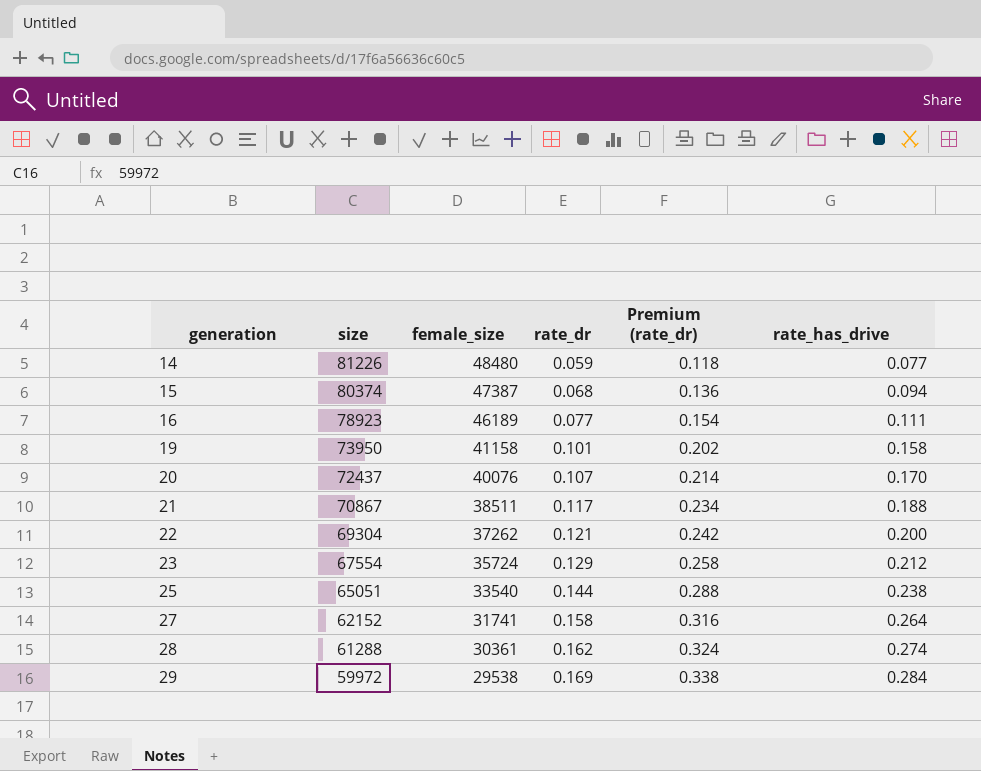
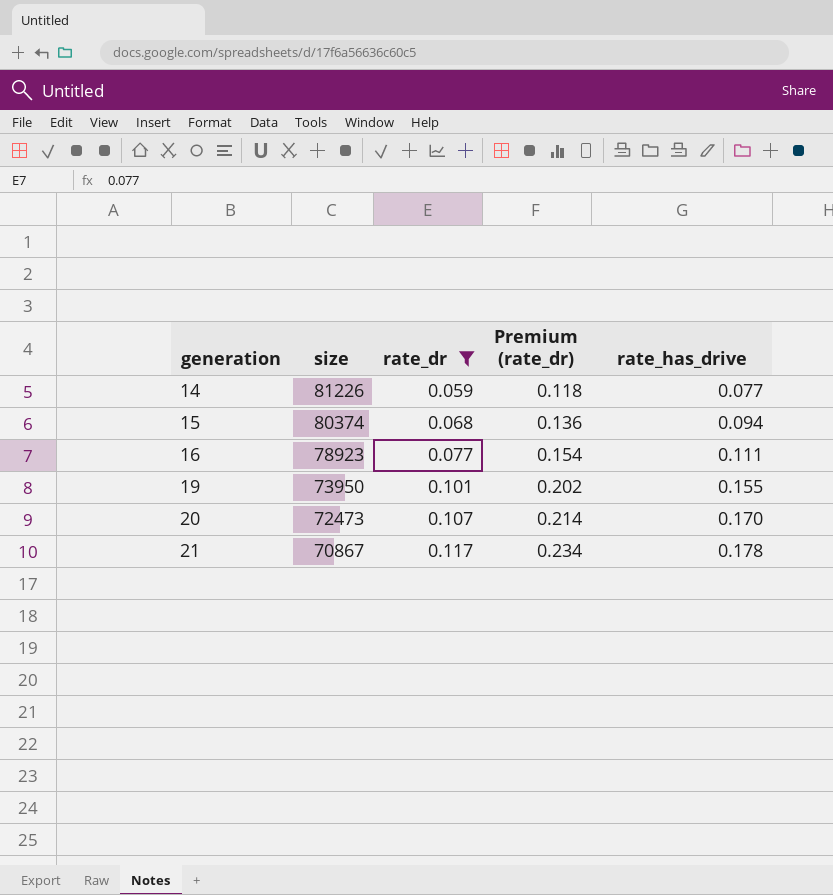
filter: none -> rate_dr <= 0.117
column female_size | position: 3 -> none
19 | rate_has_drive: 0.158 -> 0.155
20 | size: 72437 -> 72473
21 | rate_has_drive: 0.188 -> 0.178

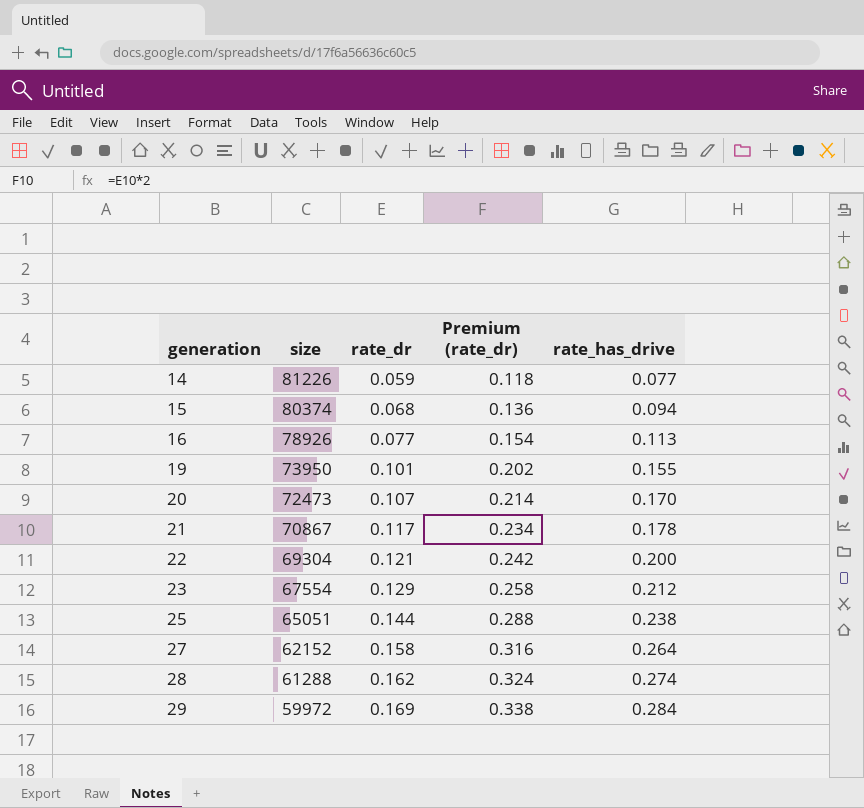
filter: rate_dr <= 0.117 -> none
16 | size: 78923 -> 78926
16 | rate_has_drive: 0.111 -> 0.113

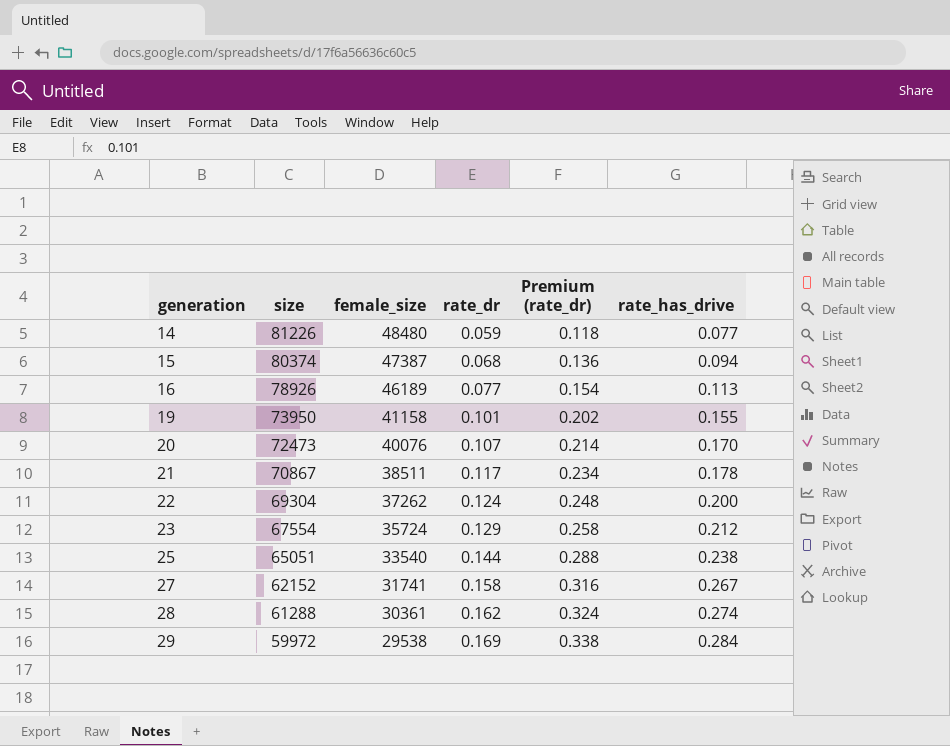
column female_size | position: none -> 3
22 | rate_dr: 0.121 -> 0.124
22 | Premium (rate_dr): 0.242 -> 0.248
27 | rate_has_drive: 0.264 -> 0.267

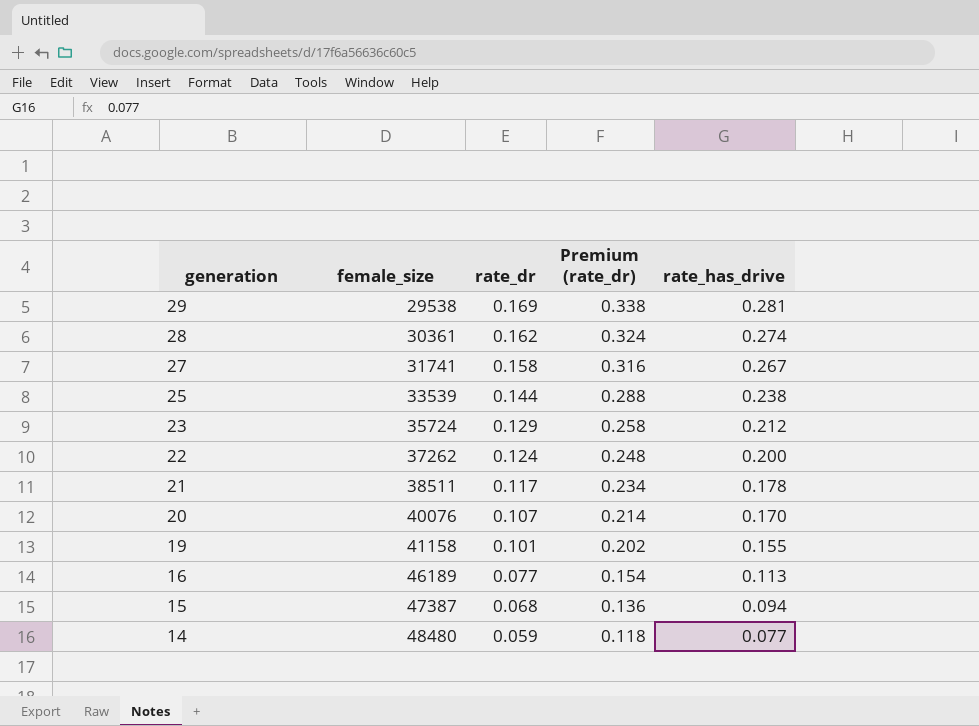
row order: generation ascending -> generation descending
column size | position: 2 -> none
29 | rate_has_drive: 0.284 -> 0.281
25 | female_size: 33540 -> 33539

